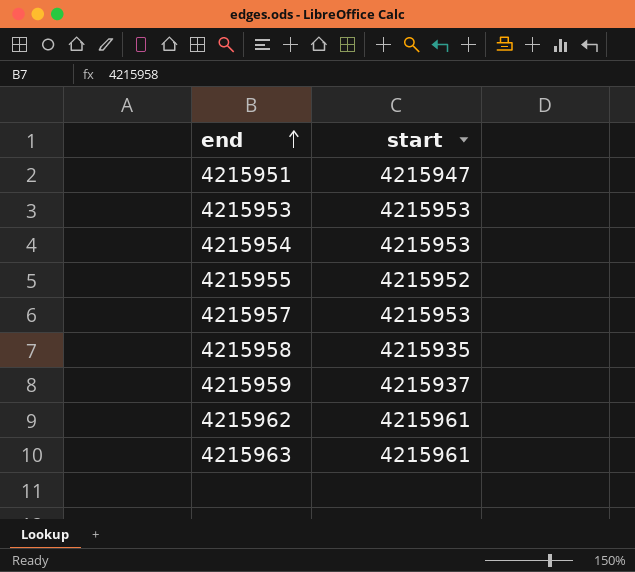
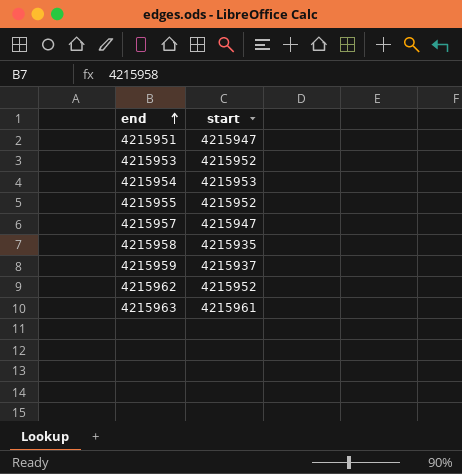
4215953 | start: 4215953 -> 4215952
4215957 | start: 4215953 -> 4215947
4215962 | start: 4215961 -> 4215952

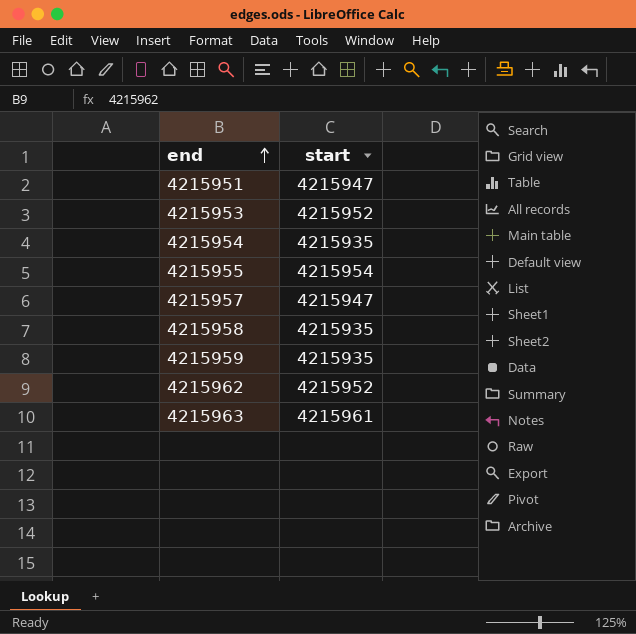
4215954 | start: 4215953 -> 4215935
4215955 | start: 4215952 -> 4215954
4215959 | start: 4215937 -> 4215935

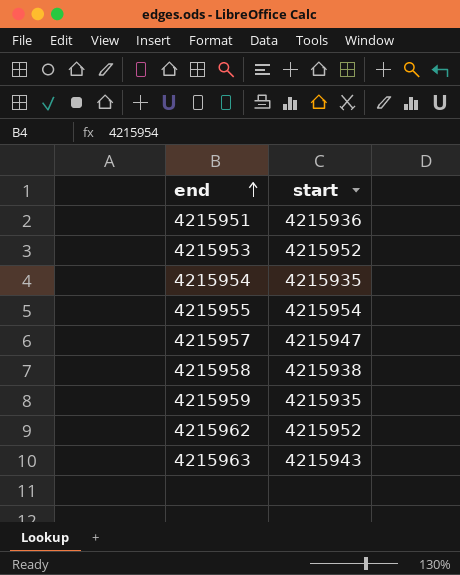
4215951 | start: 4215947 -> 4215936
4215958 | start: 4215935 -> 4215938
4215963 | start: 4215961 -> 4215943

